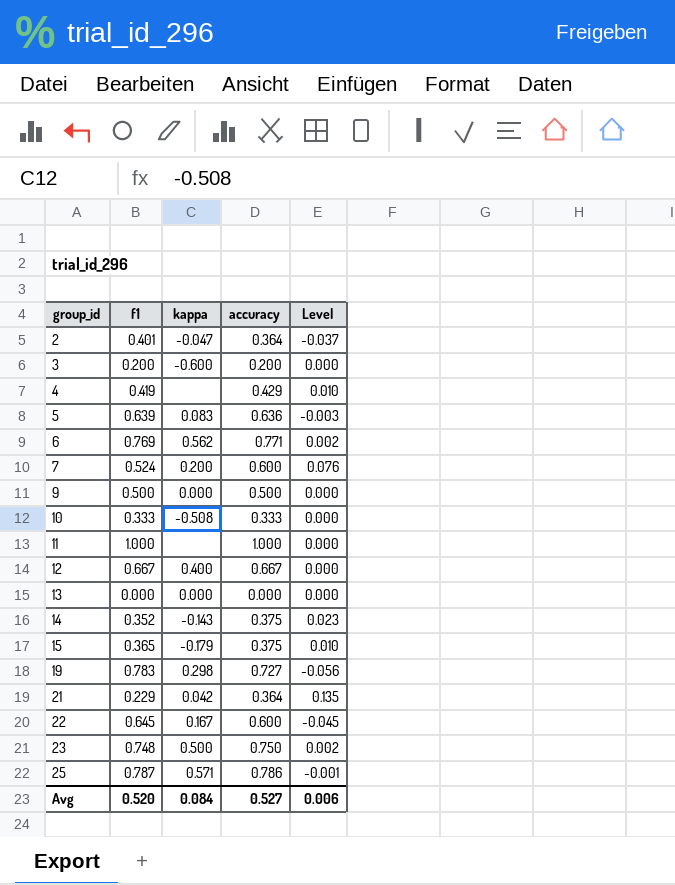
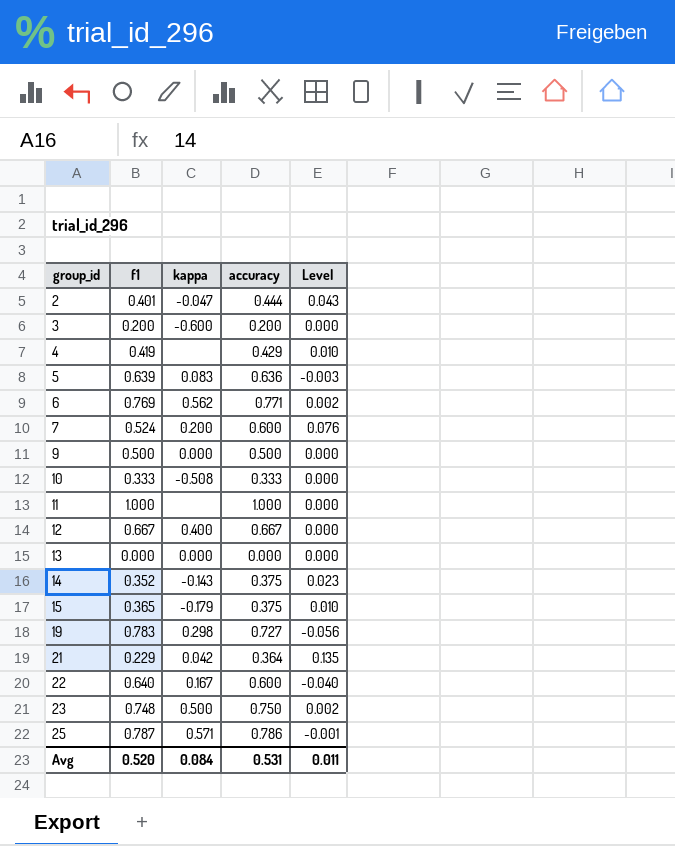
2 | accuracy: 0.364 -> 0.444
2 | Level: -0.037 -> 0.043
22 | f1: 0.645 -> 0.640
22 | Level: -0.045 -> -0.040
Avg | accuracy: 0.527 -> 0.531
Avg | Level: 0.006 -> 0.011

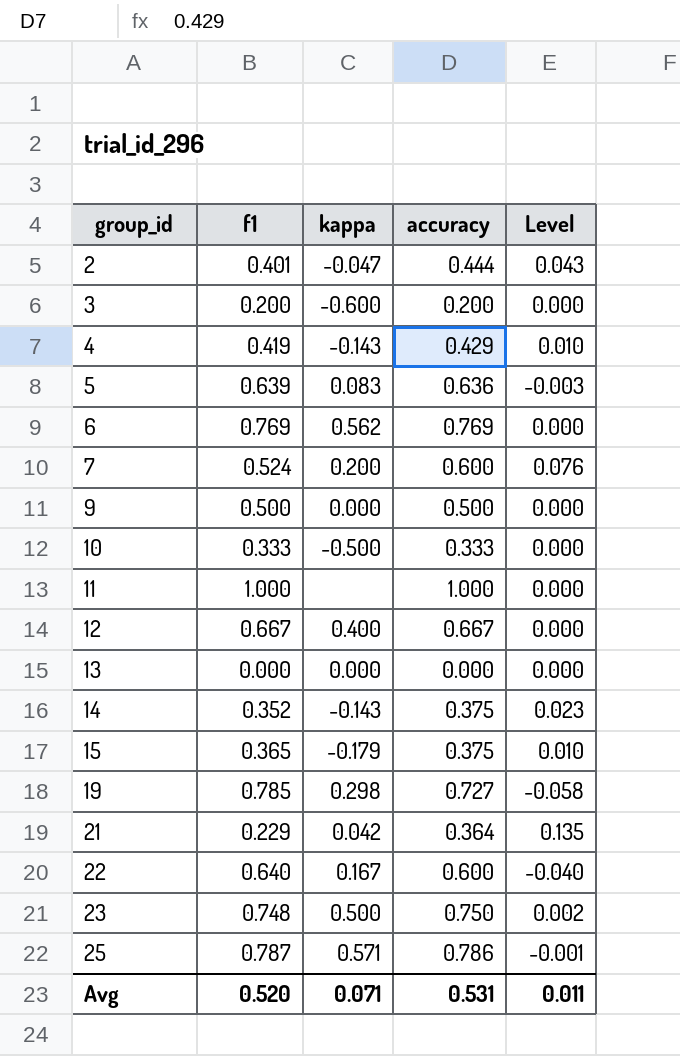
4 | kappa: none -> -0.143
6 | accuracy: 0.771 -> 0.769
6 | Level: 0.002 -> 0.000
10 | kappa: -0.508 -> -0.500
19 | f1: 0.783 -> 0.785
19 | Level: -0.056 -> -0.058
Avg | kappa: 0.084 -> 0.071

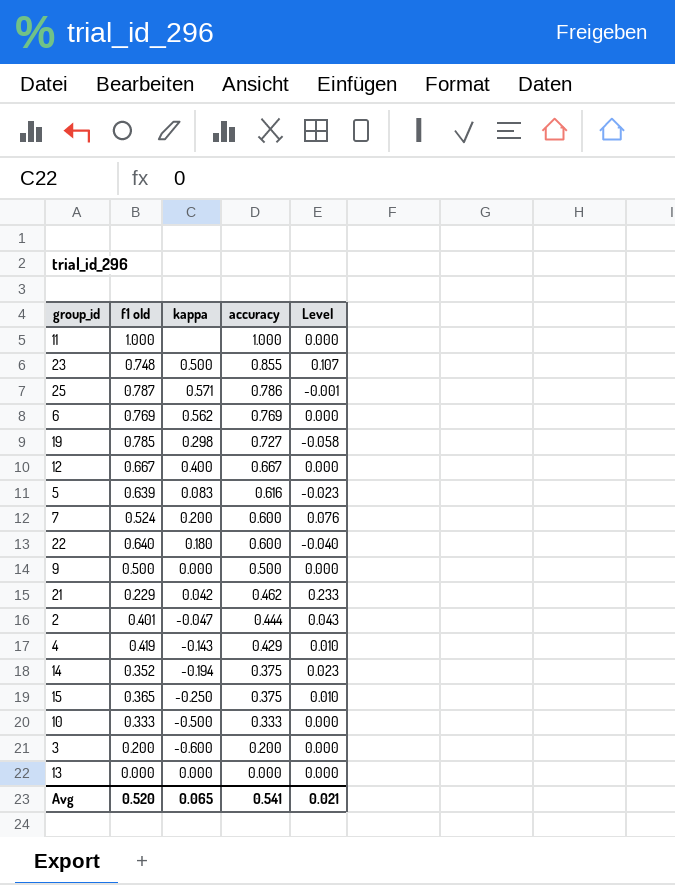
row order: group_id ascending -> accuracy descending
column name: f1 -> f1 old
23 | accuracy: 0.750 -> 0.855
23 | Level: 0.002 -> 0.107
5 | accuracy: 0.636 -> 0.616
5 | Level: -0.003 -> -0.023
22 | kappa: 0.167 -> 0.180
21 | accuracy: 0.364 -> 0.462
21 | Level: 0.135 -> 0.233
14 | kappa: -0.143 -> -0.194
15 | kappa: -0.179 -> -0.250
Avg | kappa: 0.071 -> 0.065
Avg | accuracy: 0.531 -> 0.541
Avg | Level: 0.011 -> 0.021

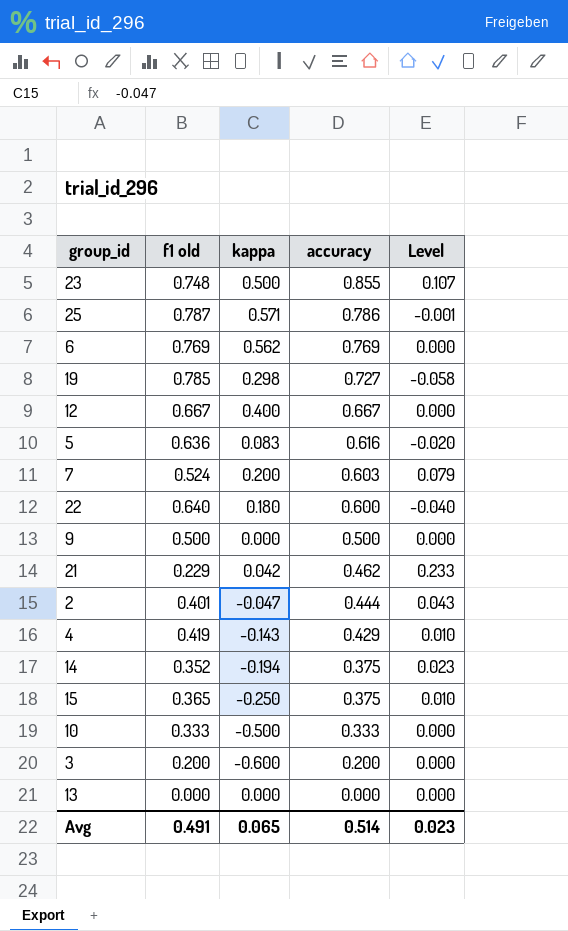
row 11: 1.000 | none | 1.000 | 0.000 -> none
5 | f1 old: 0.639 -> 0.636
5 | Level: -0.023 -> -0.020
7 | accuracy: 0.600 -> 0.603
7 | Level: 0.076 -> 0.079
Avg | f1 old: 0.520 -> 0.491
Avg | accuracy: 0.541 -> 0.514
Avg | Level: 0.021 -> 0.023

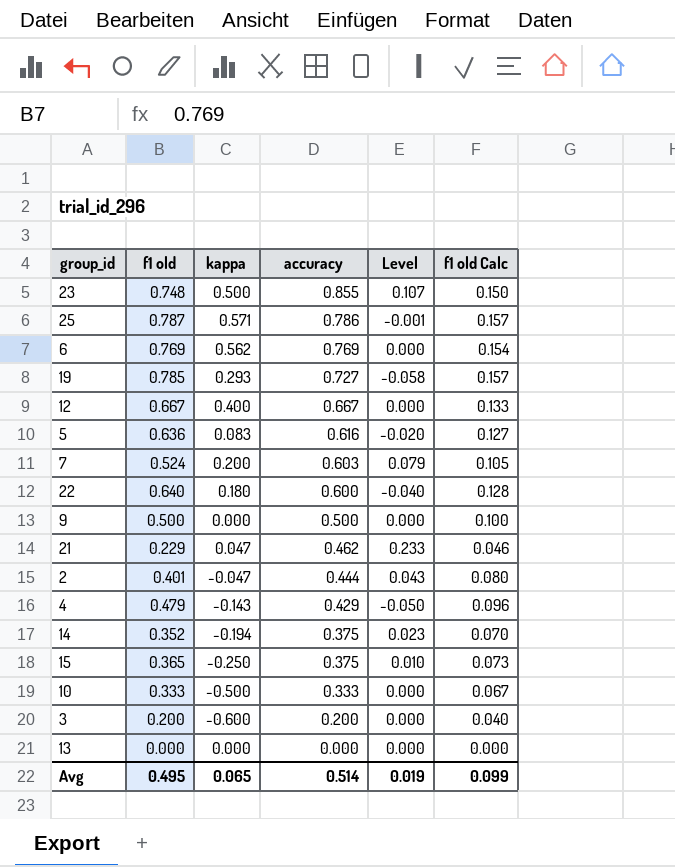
column f1 old Calc | formula: none -> [f1 old] * 0.2
19 | kappa: 0.298 -> 0.293
21 | kappa: 0.042 -> 0.047
4 | f1 old: 0.419 -> 0.479
4 | Level: 0.010 -> -0.050
Avg | f1 old: 0.491 -> 0.495
Avg | Level: 0.023 -> 0.019

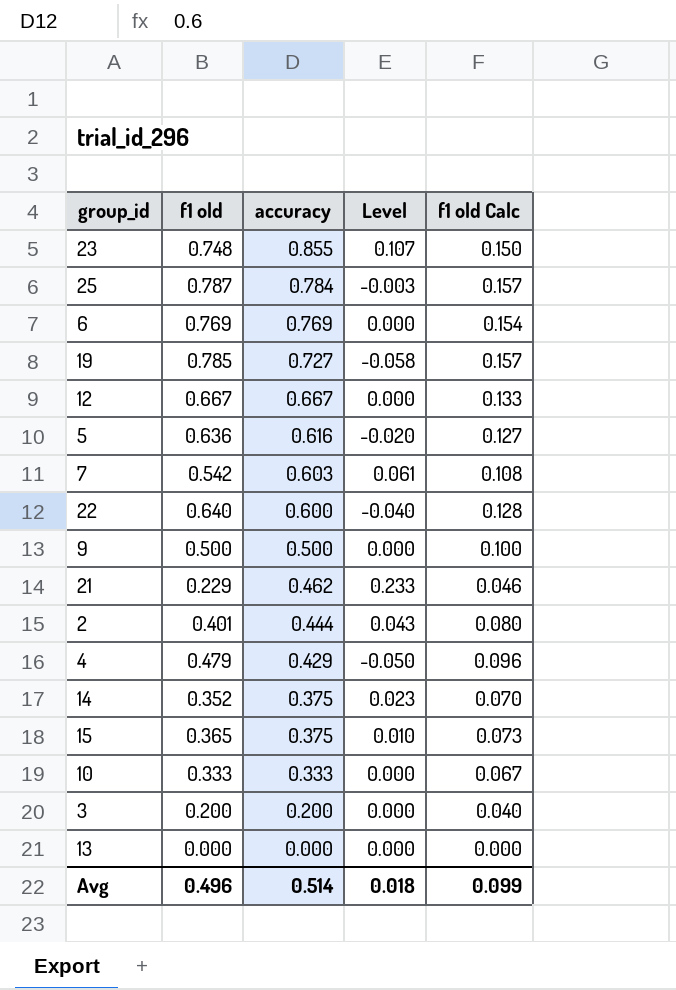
column kappa | position: 3 -> none
25 | accuracy: 0.786 -> 0.784
25 | Level: -0.001 -> -0.003
7 | f1 old: 0.524 -> 0.542
7 | Level: 0.079 -> 0.061
7 | f1 old Calc: 0.105 -> 0.108
Avg | f1 old: 0.495 -> 0.496
Avg | Level: 0.019 -> 0.018

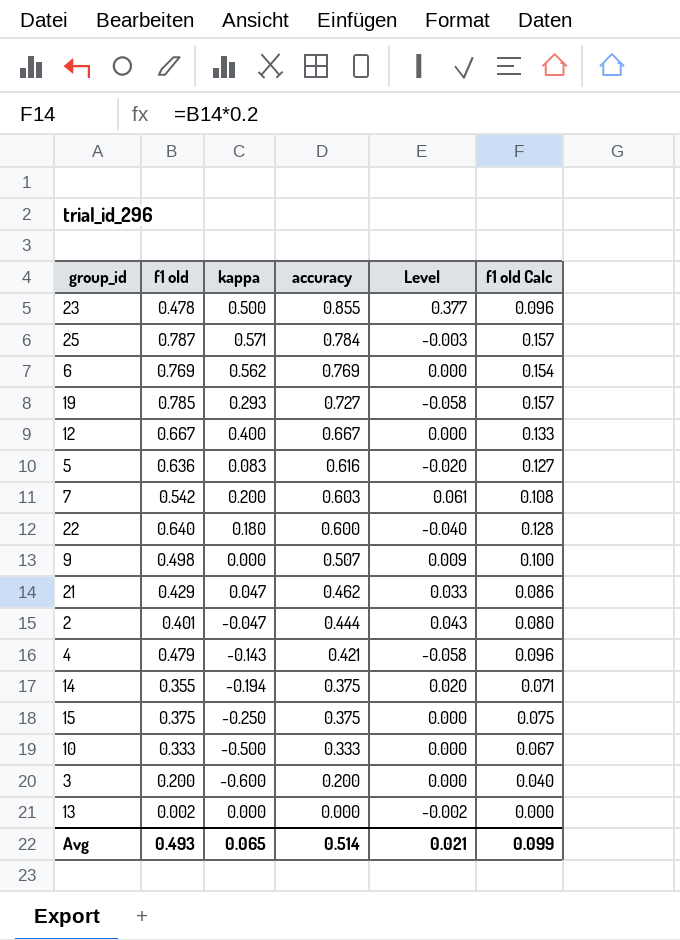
column kappa | position: none -> 3
23 | f1 old: 0.748 -> 0.478
23 | Level: 0.107 -> 0.377
23 | f1 old Calc: 0.150 -> 0.096
9 | f1 old: 0.500 -> 0.498
9 | accuracy: 0.500 -> 0.507
9 | Level: 0.000 -> 0.009
21 | f1 old: 0.229 -> 0.429
21 | Level: 0.233 -> 0.033
21 | f1 old Calc: 0.046 -> 0.086
4 | accuracy: 0.429 -> 0.421
4 | Level: -0.050 -> -0.058
14 | f1 old: 0.352 -> 0.355
14 | Level: 0.023 -> 0.020
14 | f1 old Calc: 0.070 -> 0.071
15 | f1 old: 0.365 -> 0.375
15 | Level: 0.010 -> 0.000
15 | f1 old Calc: 0.073 -> 0.075
13 | f1 old: 0.000 -> 0.002
13 | Level: 0.000 -> -0.002
Avg | f1 old: 0.496 -> 0.493
Avg | Level: 0.018 -> 0.021

